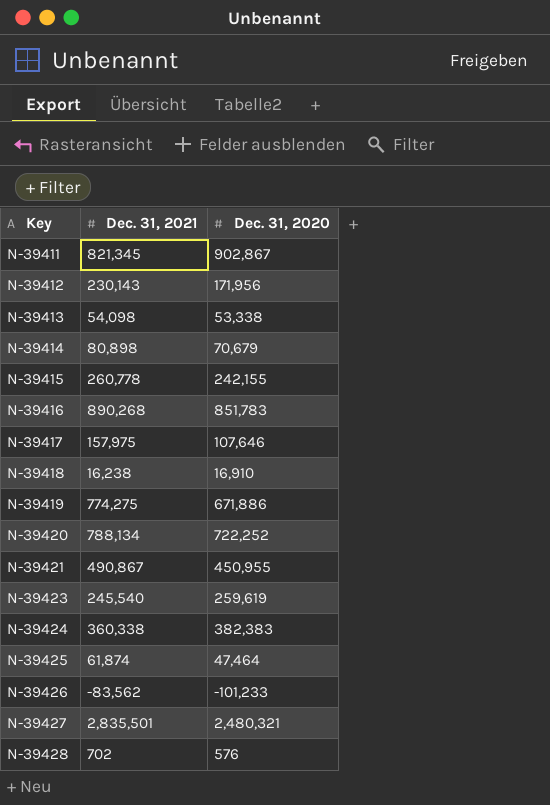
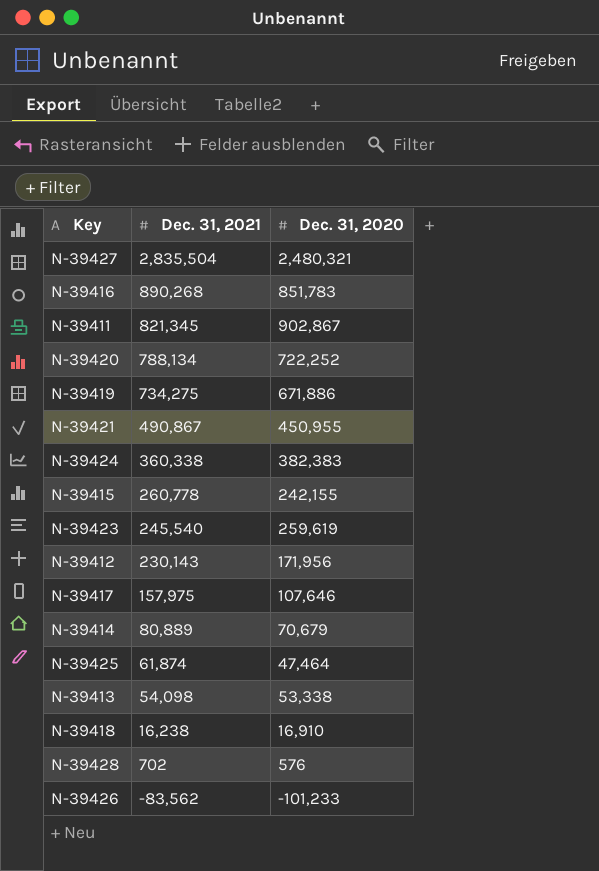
row order: Key ascending -> Dec. 31, 2021 descending
N-39427 | Dec. 31, 2021: 2,835,501 -> 2,835,504
N-39419 | Dec. 31, 2021: 774,275 -> 734,275
N-39414 | Dec. 31, 2021: 80,898 -> 80,889

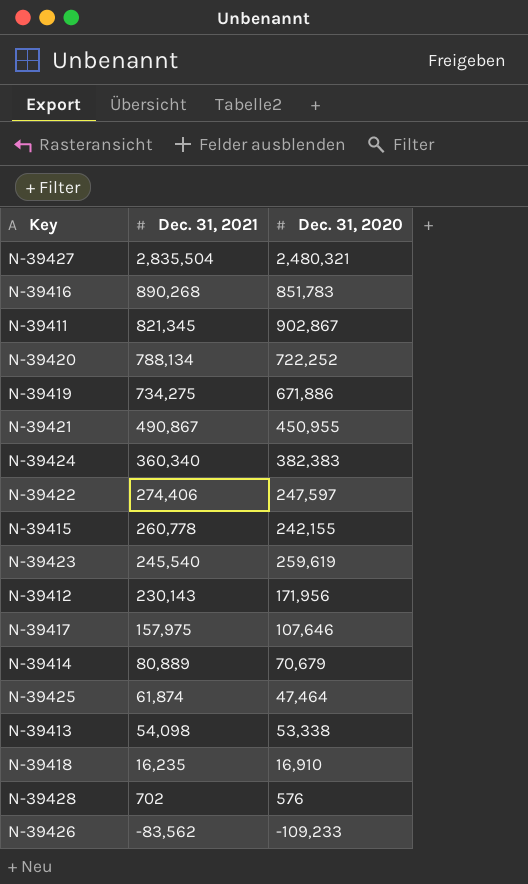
N-39424 | Dec. 31, 2021: 360,338 -> 360,340
row N-39422: none -> 274,406 | 247,597
N-39418 | Dec. 31, 2021: 16,238 -> 16,235
N-39426 | Dec. 31, 2020: -101,233 -> -109,233

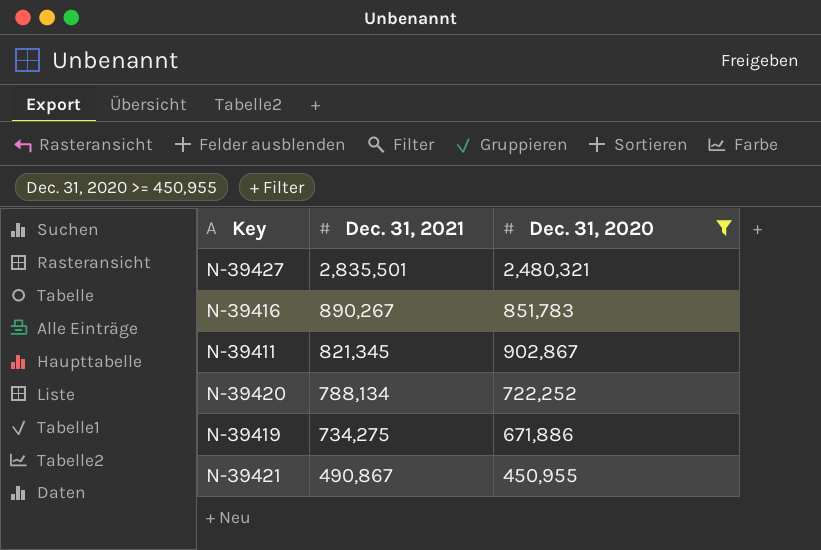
filter: none -> Dec. 31, 2020 >= 450,955
N-39427 | Dec. 31, 2021: 2,835,504 -> 2,835,501
N-39416 | Dec. 31, 2021: 890,268 -> 890,267

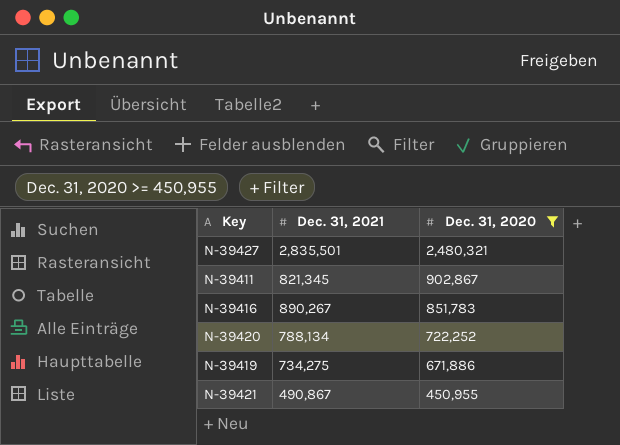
row order: Dec. 31, 2021 descending -> Dec. 31, 2020 descending

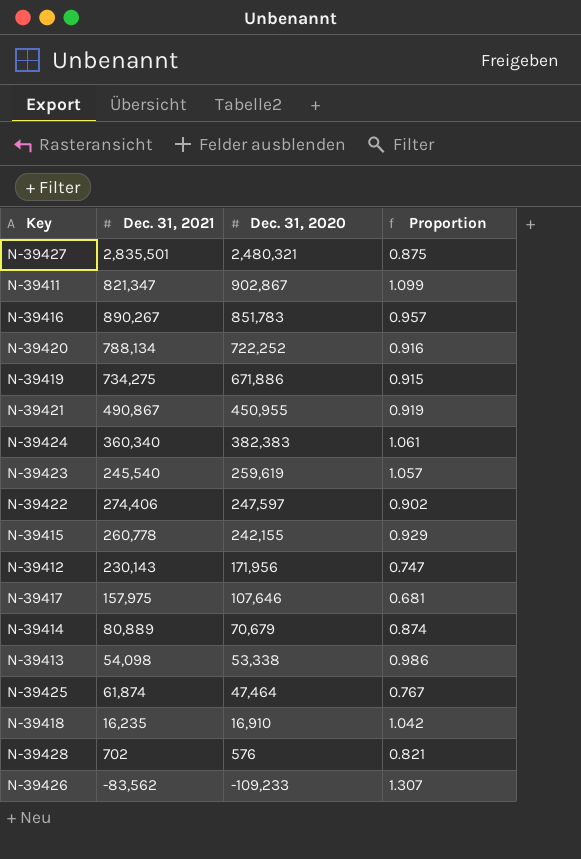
filter: Dec. 31, 2020 >= 450,955 -> none
column Proportion | formula: none -> [Dec. 31, 2020] / [Dec. 31, 2021]
N-39411 | Dec. 31, 2021: 821,345 -> 821,347

